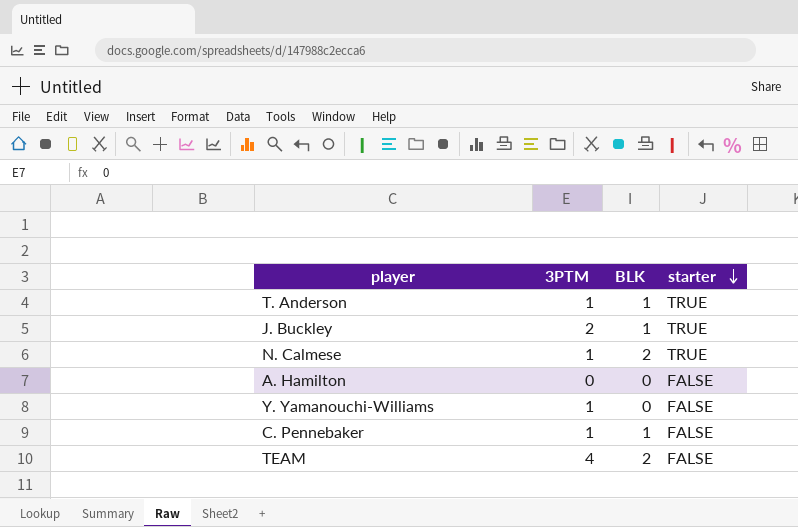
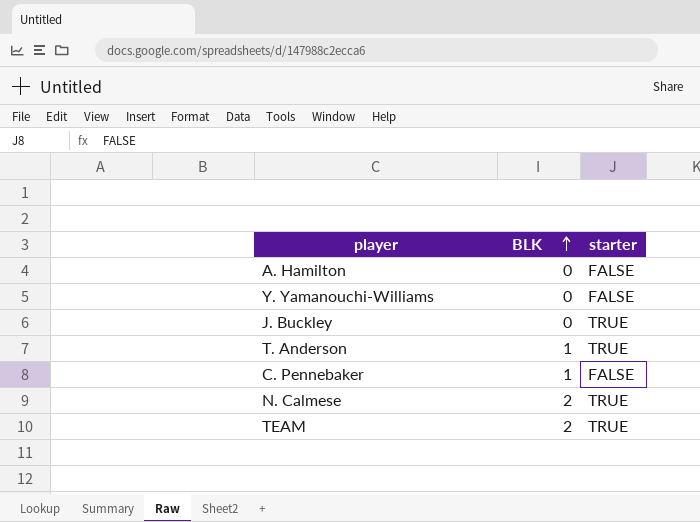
row order: starter descending -> BLK ascending
column 3PTM | position: 2 -> none
J. Buckley | BLK: 1 -> 0
TEAM | starter: FALSE -> TRUE

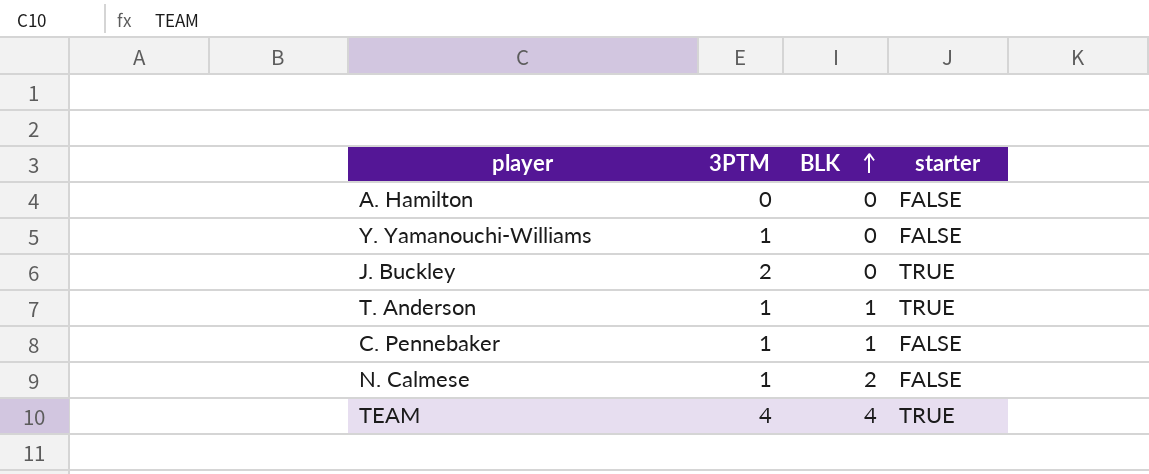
column 3PTM | position: none -> 2
N. Calmese | starter: TRUE -> FALSE
TEAM | BLK: 2 -> 4

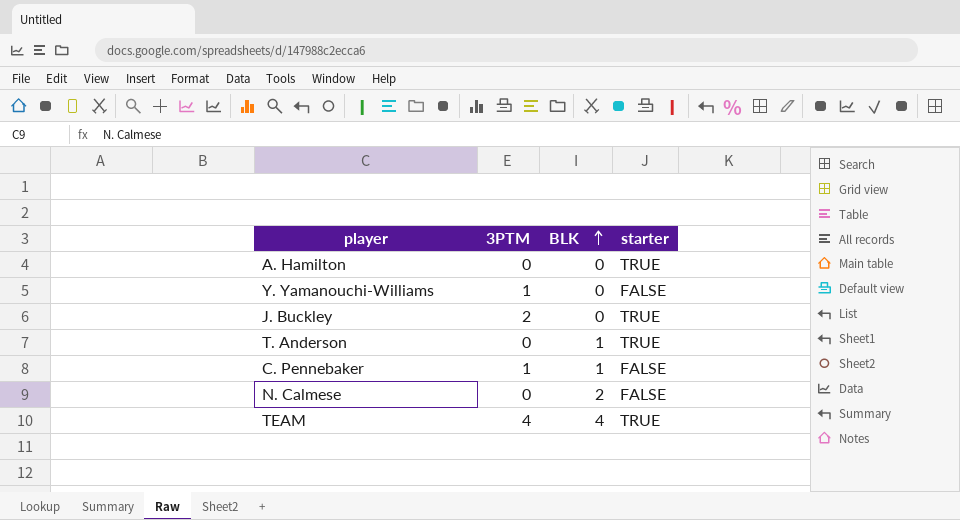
A. Hamilton | starter: FALSE -> TRUE
T. Anderson | 3PTM: 1 -> 0
N. Calmese | 3PTM: 1 -> 0

